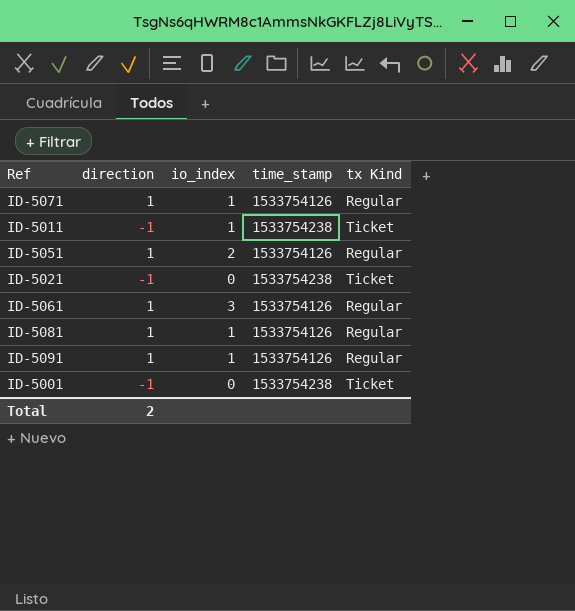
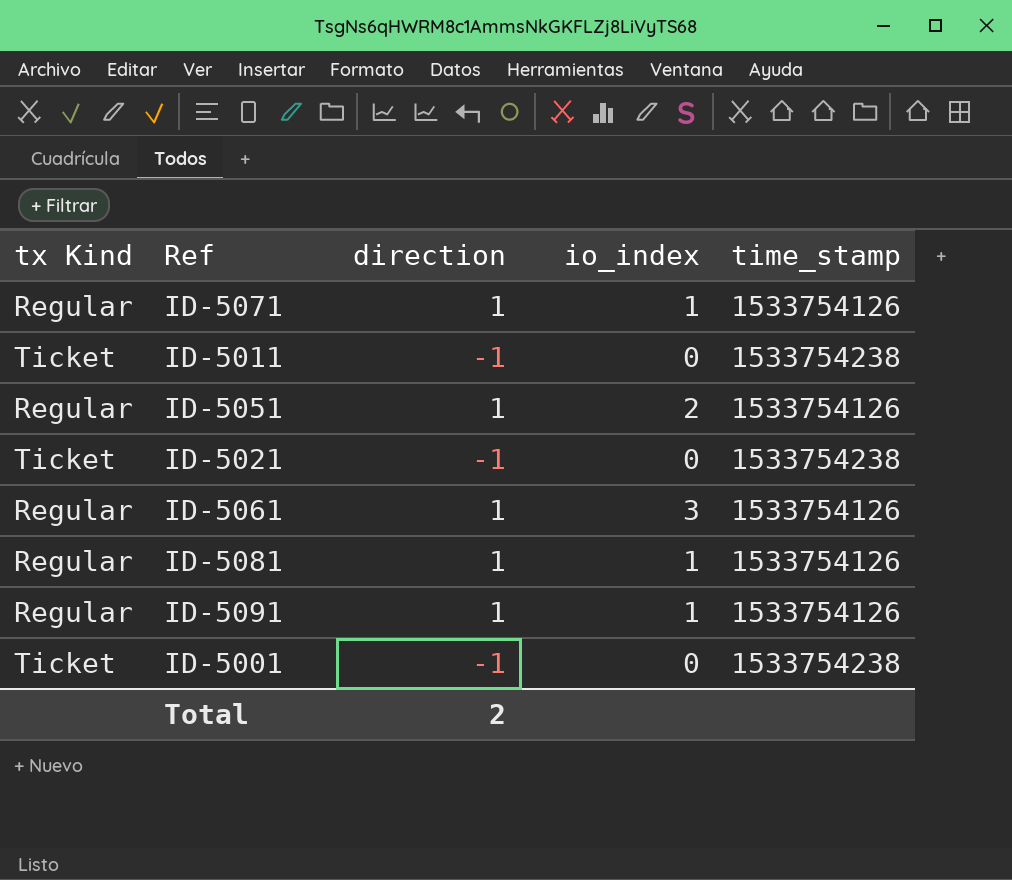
column tx Kind | position: 5 -> 1
ID-5011 | io_index: 1 -> 0

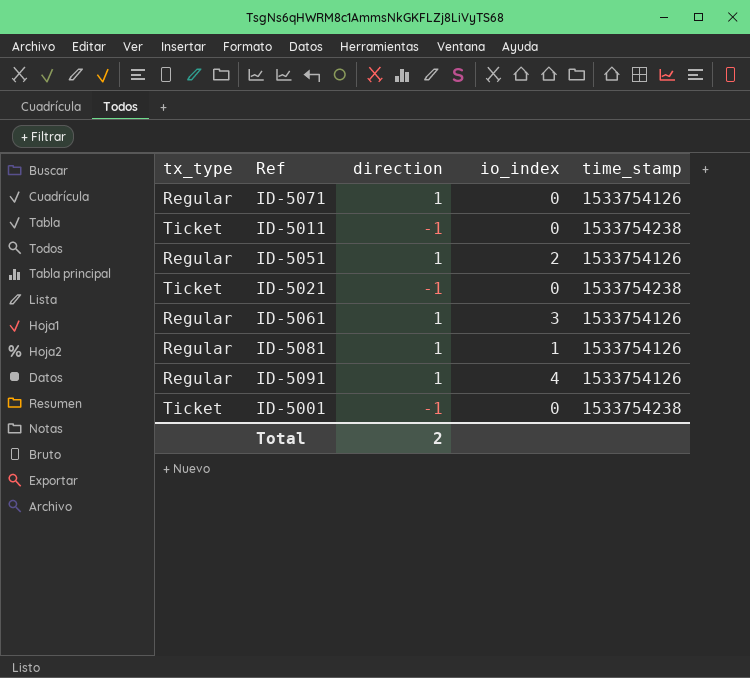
column name: tx Kind -> tx_type
ID-5071 | io_index: 1 -> 0
ID-5091 | io_index: 1 -> 4

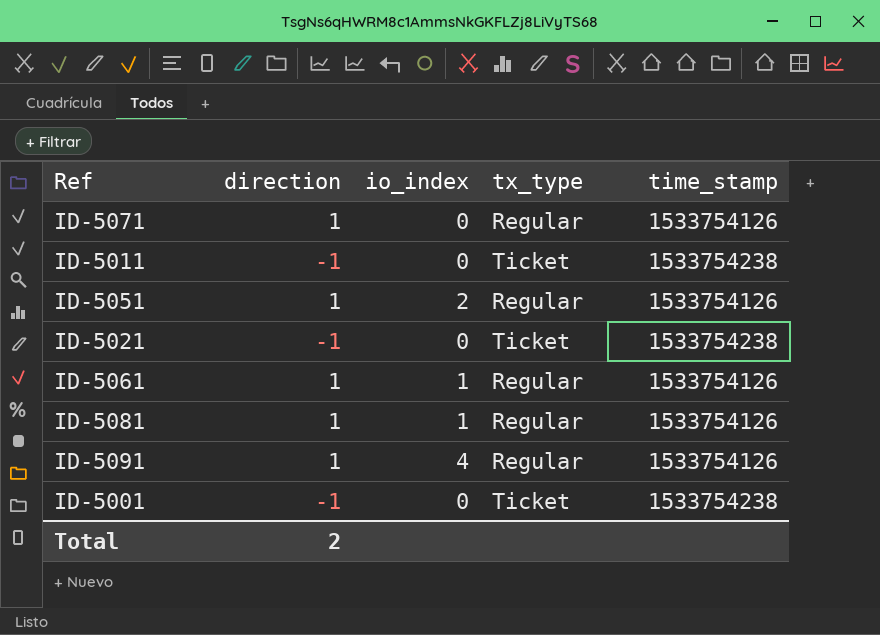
column tx_type | position: 1 -> 4
ID-5061 | io_index: 3 -> 1

